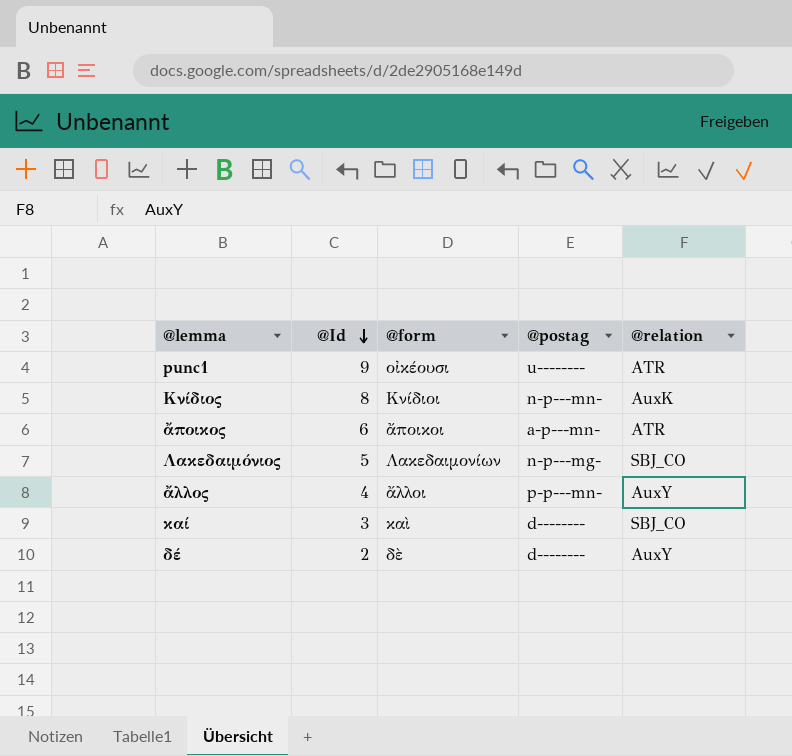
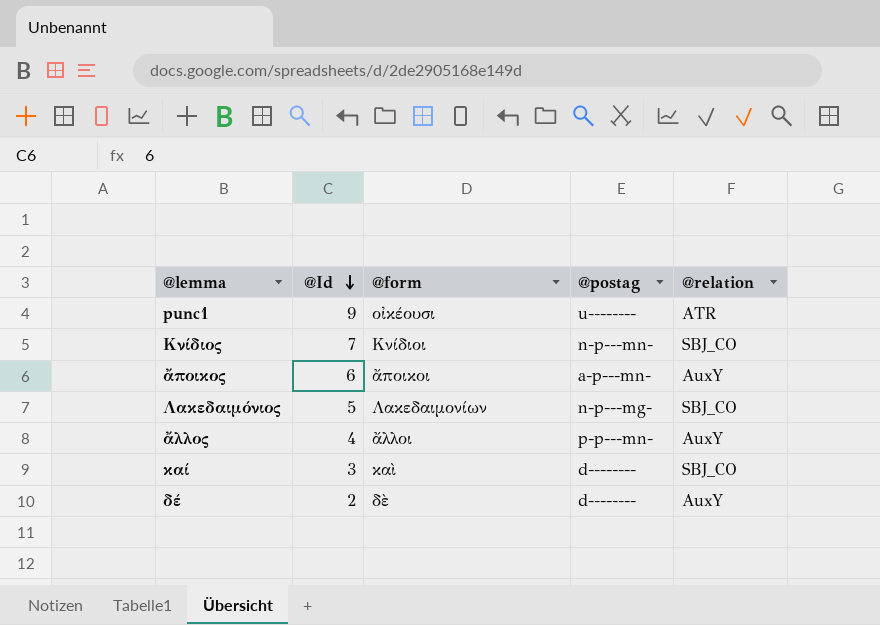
Κνίδιος | @Id: 8 -> 7
Κνίδιος | @relation: AuxK -> SBJ_CO
ἄποικος | @relation: ATR -> AuxY

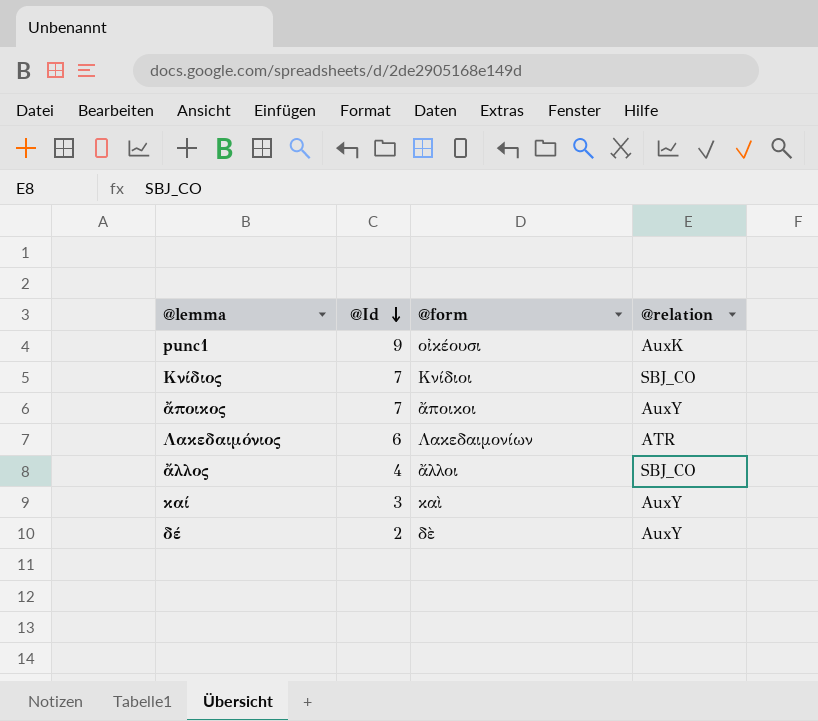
column @postag | position: 4 -> none
punc1 | @relation: ATR -> AuxK
ἄποικος | @Id: 6 -> 7
Λακεδαιμόνιος | @Id: 5 -> 6
Λακεδαιμόνιος | @relation: SBJ_CO -> ATR
ἄλλος | @relation: AuxY -> SBJ_CO
καί | @relation: SBJ_CO -> AuxY

